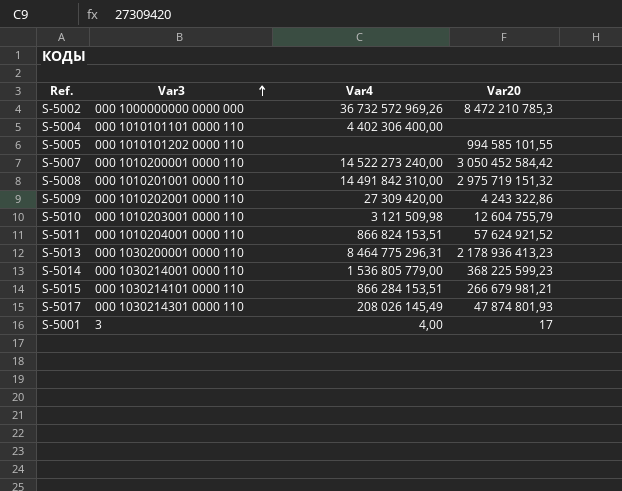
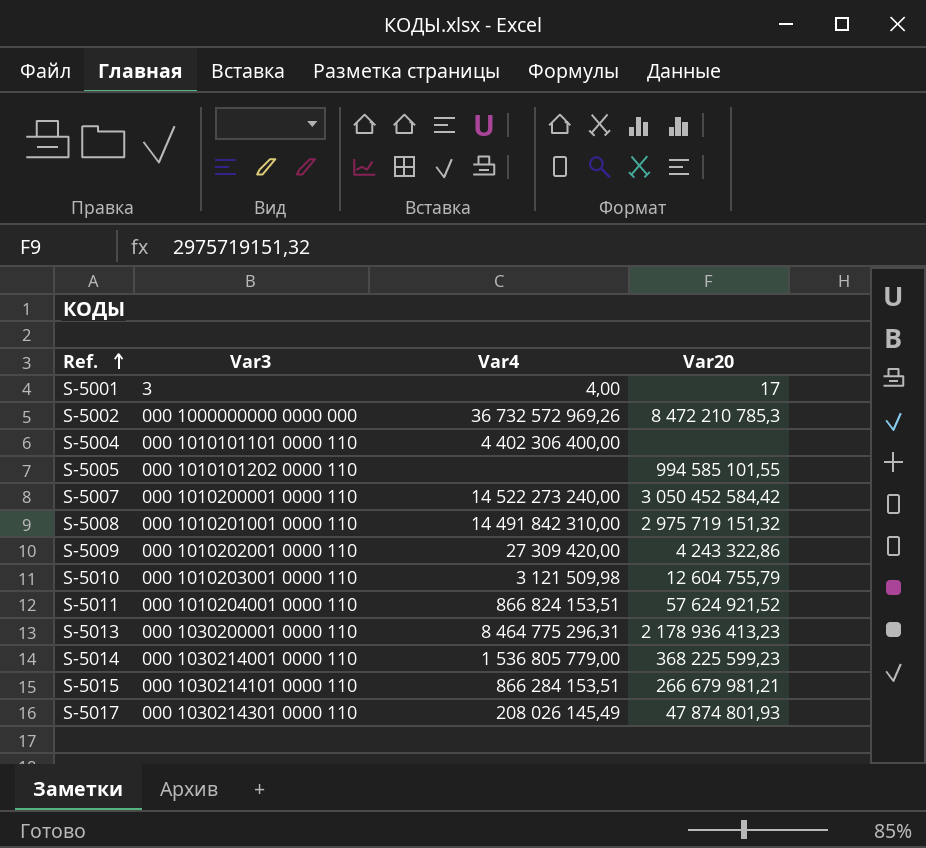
row order: Var3 ascending -> Ref. ascending

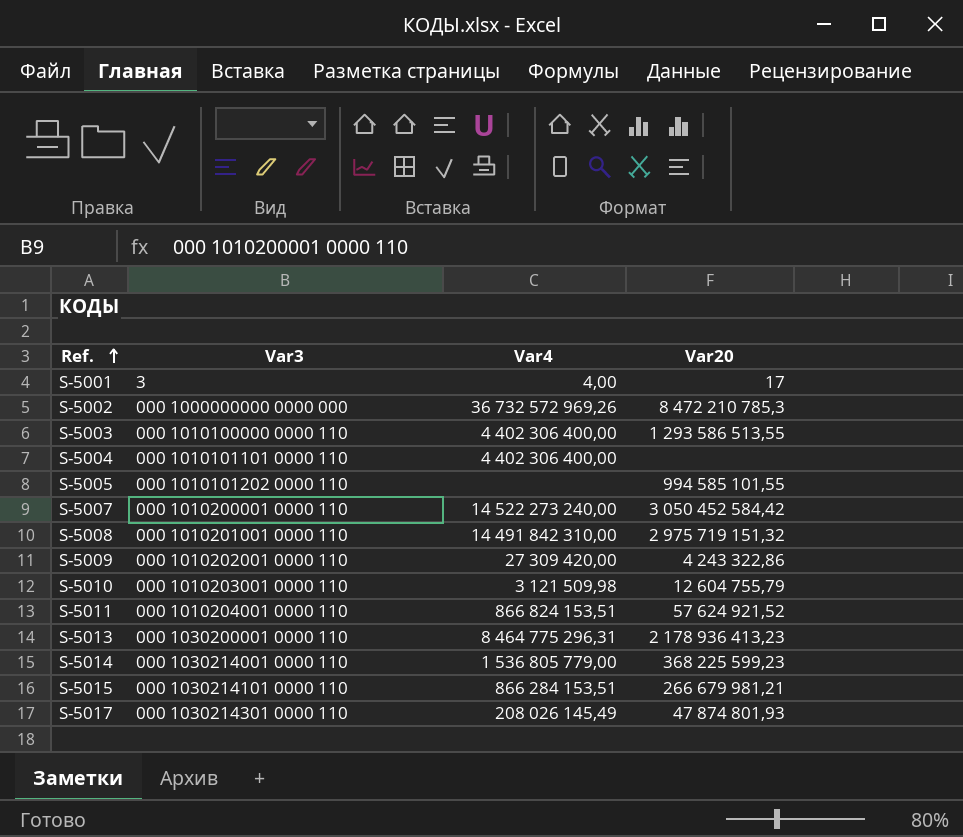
row S-5003: none -> 000 1010100000 0000 110 | 4 402 306 400,00 | 1 293 586 513,55

